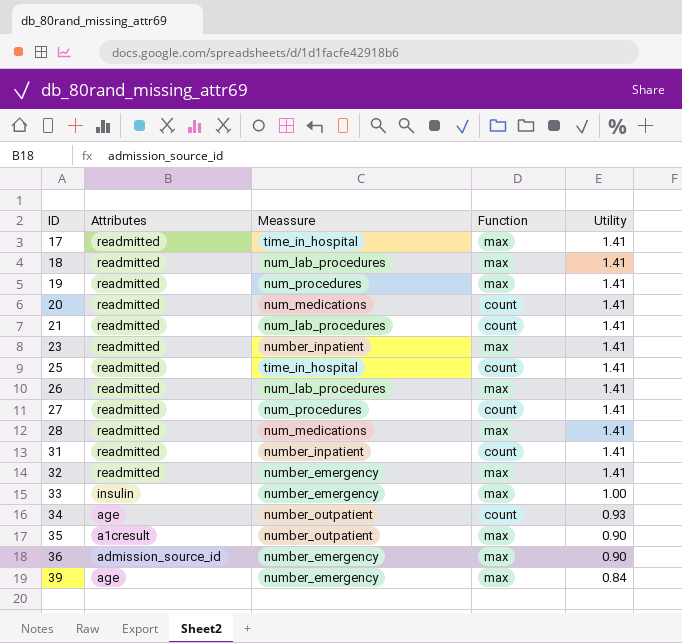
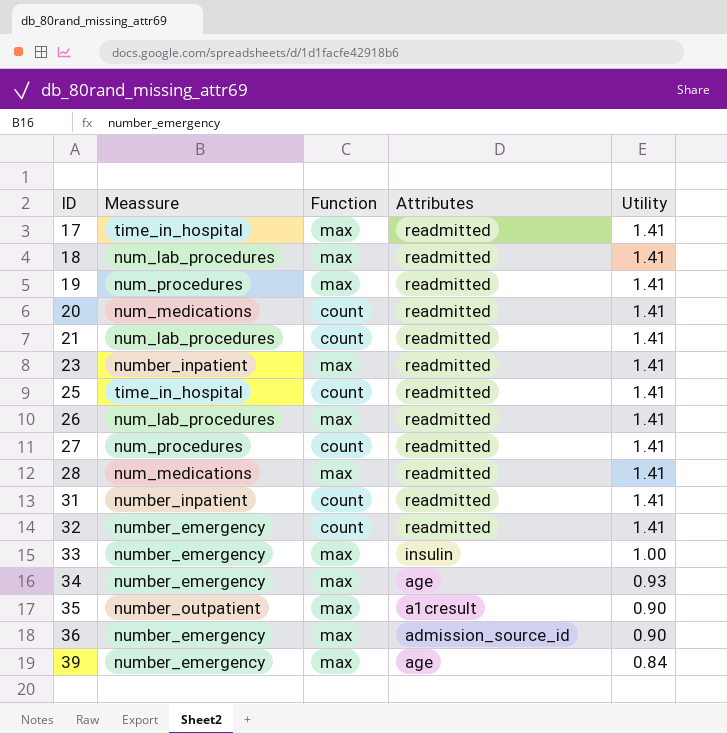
column Attributes | position: 2 -> 4
32 | Function: max -> count
34 | Meassure: number_outpatient -> number_emergency
34 | Function: count -> max

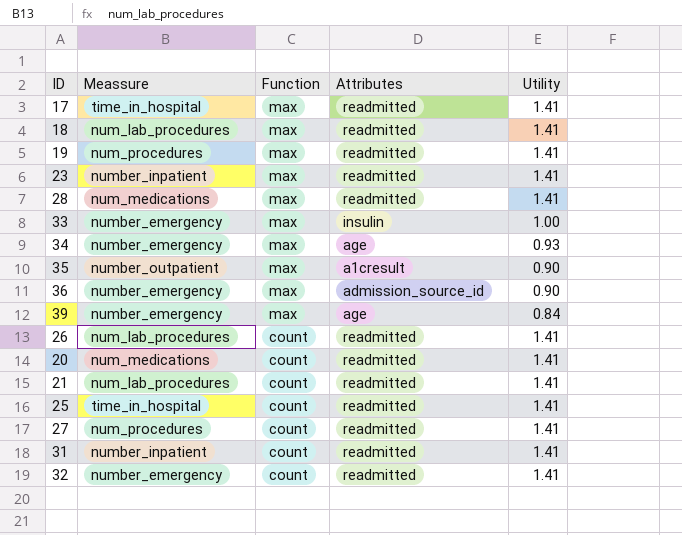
row order: ID ascending -> Function descending
26 | Function: max -> count

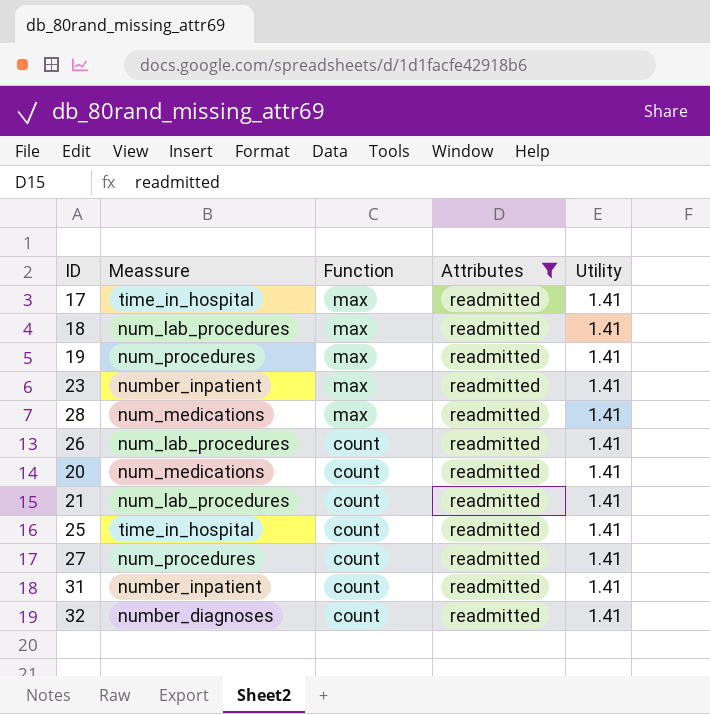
filter: none -> Attributes = readmitted
32 | Meassure: number_emergency -> number_diagnoses

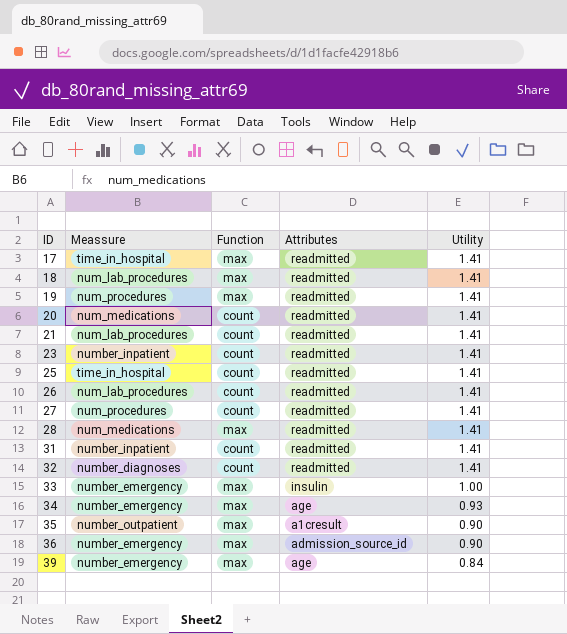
filter: Attributes = readmitted -> none
row order: Function descending -> ID ascending
23 | Function: max -> count

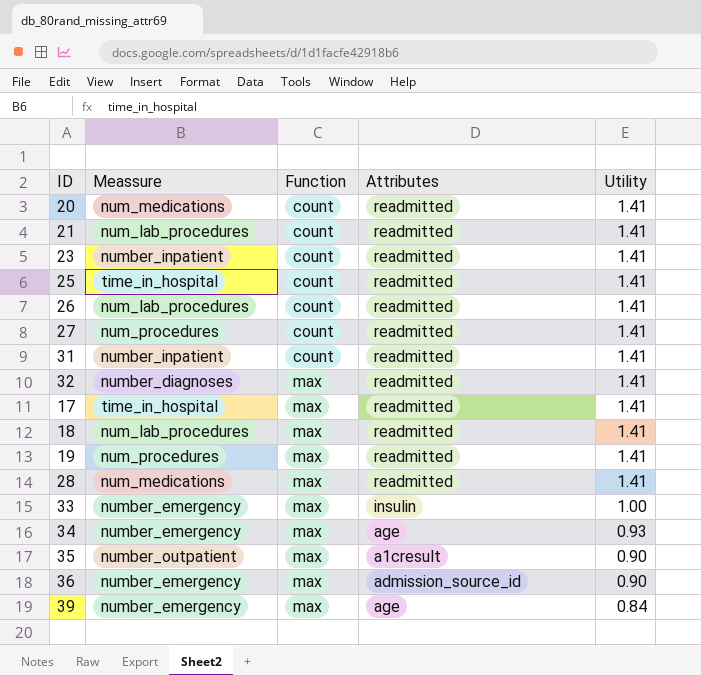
row order: ID ascending -> Function ascending
32 | Function: count -> max

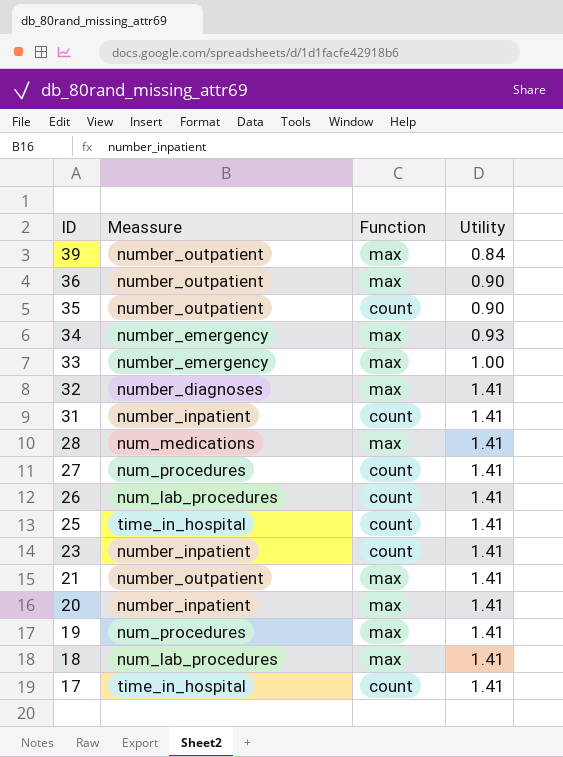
row order: Function ascending -> ID descending
column Attributes | position: 4 -> none
39 | Meassure: number_emergency -> number_outpatient
36 | Meassure: number_emergency -> number_outpatient
35 | Function: max -> count
21 | Meassure: num_lab_procedures -> number_outpatient
21 | Function: count -> max
20 | Meassure: num_medications -> number_inpatient
20 | Function: count -> max
17 | Function: max -> count

